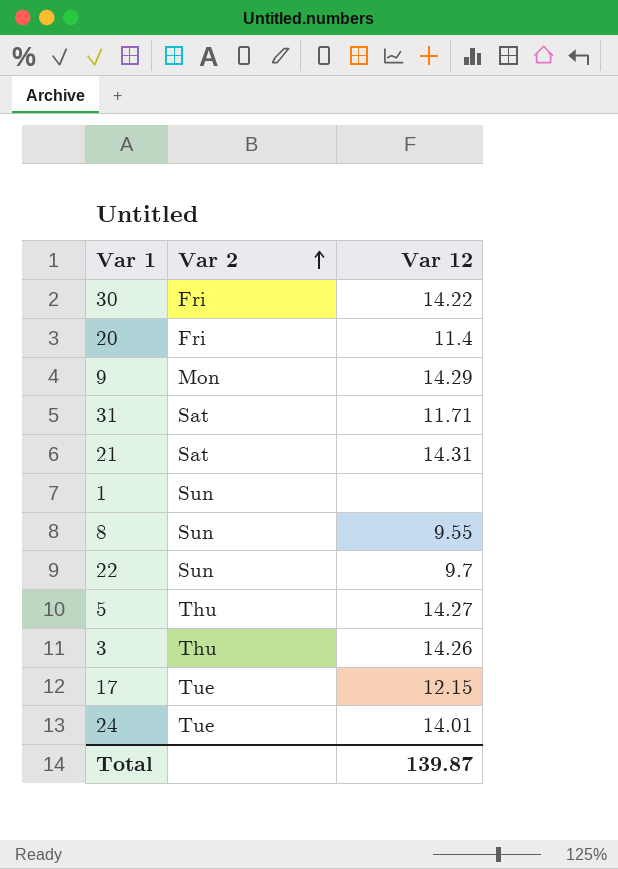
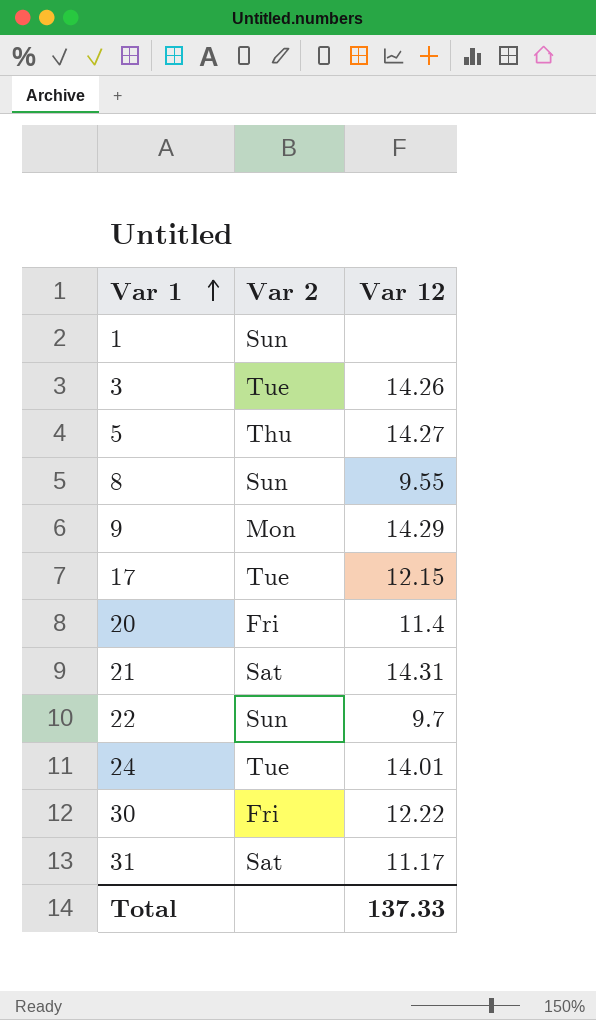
row order: Var 2 ascending -> Var 1 ascending
3 | Var 2: Thu -> Tue
30 | Var 12: 14.22 -> 12.22
31 | Var 12: 11.71 -> 11.17
Total | Var 12: 139.87 -> 137.33

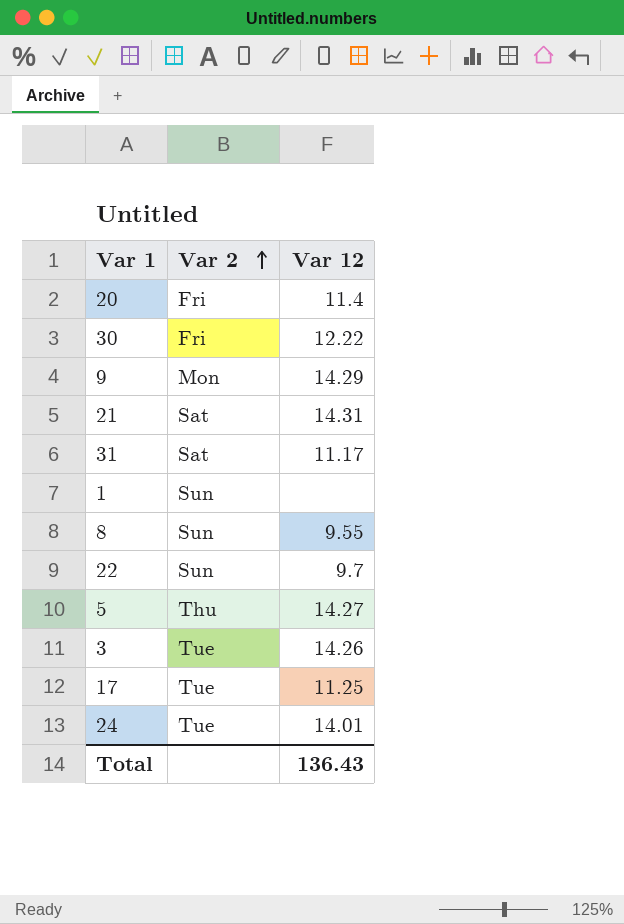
row order: Var 1 ascending -> Var 2 ascending
17 | Var 12: 12.15 -> 11.25
Total | Var 12: 137.33 -> 136.43

